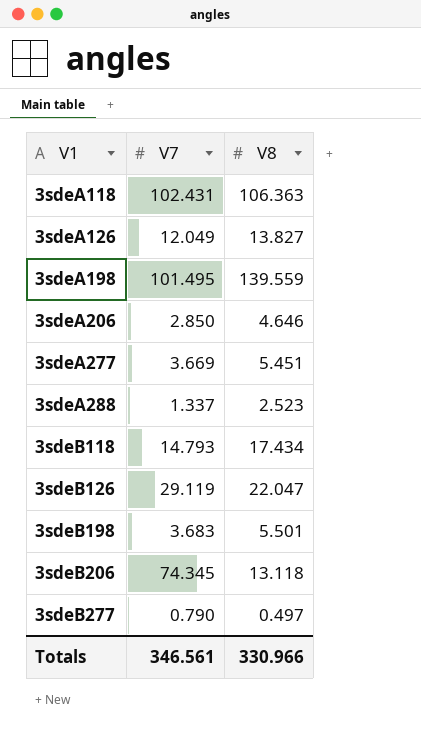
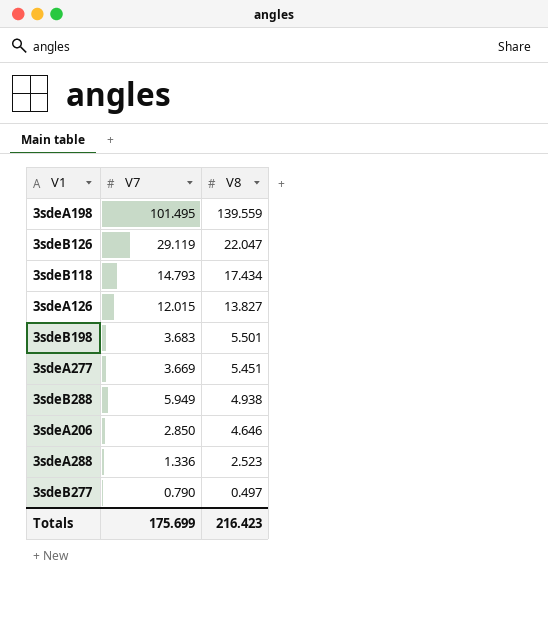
row order: V1 ascending -> V8 descending
row 3sdeA118: 102.431 | 106.363 -> none
row 3sdeB206: 74.345 | 13.118 -> none
3sdeA126 | V7: 12.049 -> 12.015
row 3sdeB288: none -> 5.949 | 4.938
3sdeA288 | V7: 1.337 -> 1.336
Totals | V7: 346.561 -> 175.699
Totals | V8: 330.966 -> 216.423

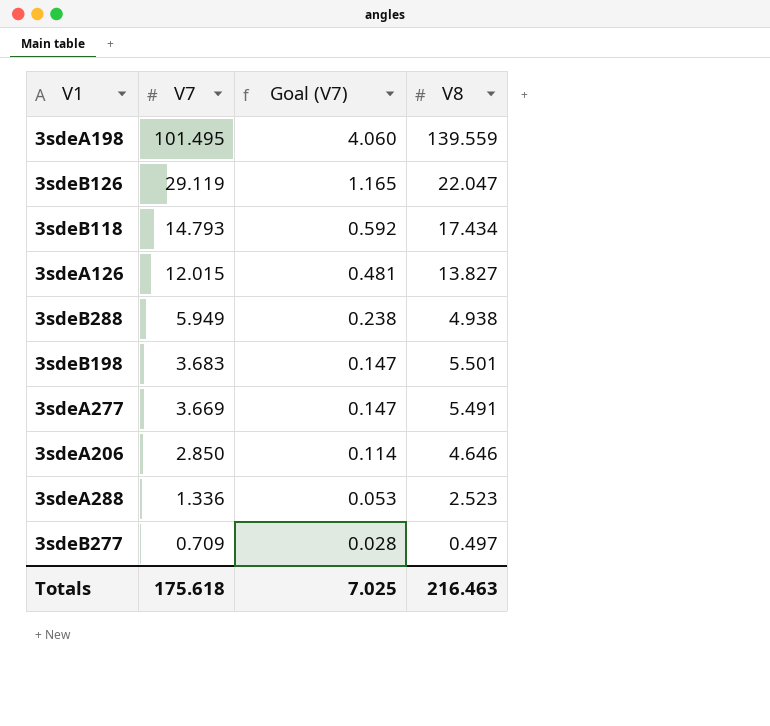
row order: V8 descending -> V7 descending
column Goal (V7) | formula: none -> [V7] * 0.04
3sdeA277 | V8: 5.451 -> 5.491
3sdeB277 | V7: 0.790 -> 0.709
Totals | V7: 175.699 -> 175.618
Totals | V8: 216.423 -> 216.463

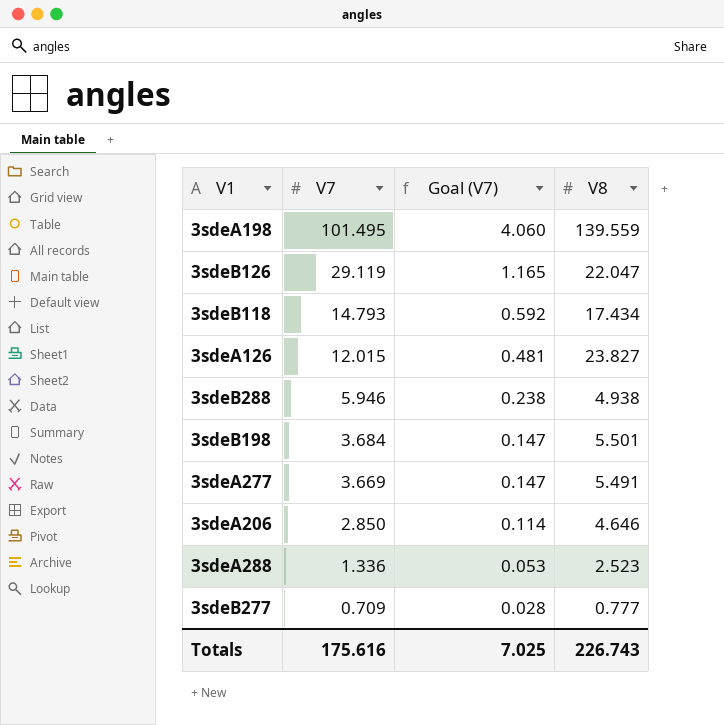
3sdeA126 | V8: 13.827 -> 23.827
3sdeB288 | V7: 5.949 -> 5.946
3sdeB198 | V7: 3.683 -> 3.684
3sdeB277 | V8: 0.497 -> 0.777
Totals | V7: 175.618 -> 175.616
Totals | V8: 216.463 -> 226.743

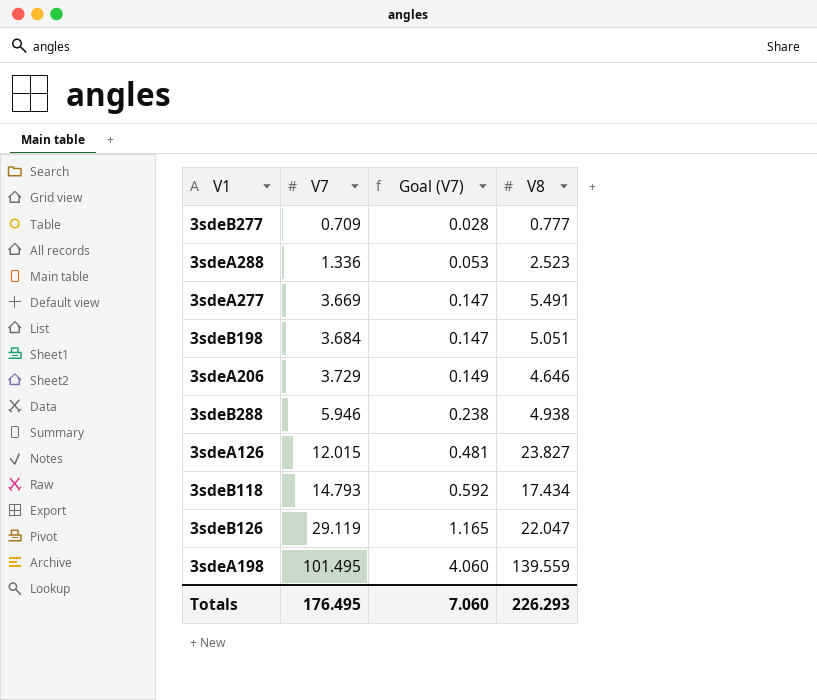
row order: V7 descending -> V7 ascending
3sdeB198 | V8: 5.501 -> 5.051
3sdeA206 | V7: 2.850 -> 3.729
3sdeA206 | Goal (V7): 0.114 -> 0.149
Totals | V7: 175.616 -> 176.495
Totals | Goal (V7): 7.025 -> 7.060
Totals | V8: 226.743 -> 226.293

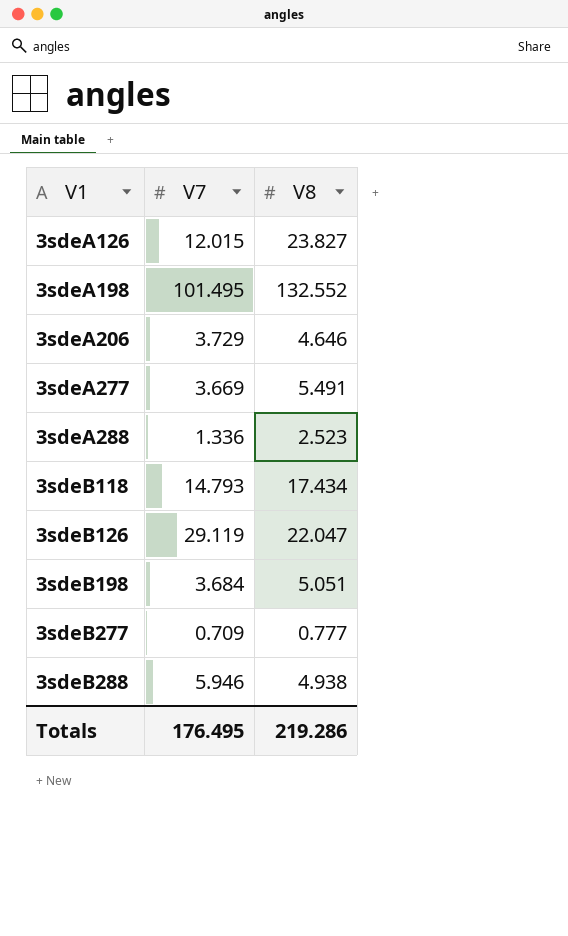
row order: V7 ascending -> V1 ascending
column Goal (V7) | formula: [V7] * 0.04 -> none
3sdeA198 | V8: 139.559 -> 132.552
Totals | V8: 226.293 -> 219.286

